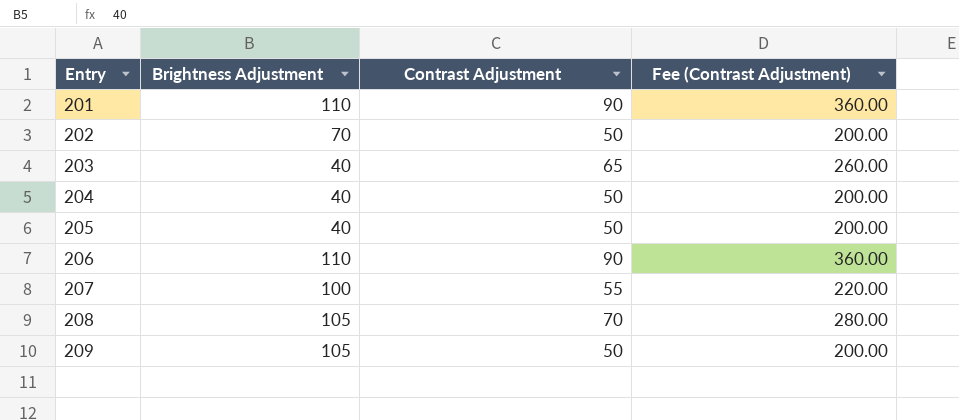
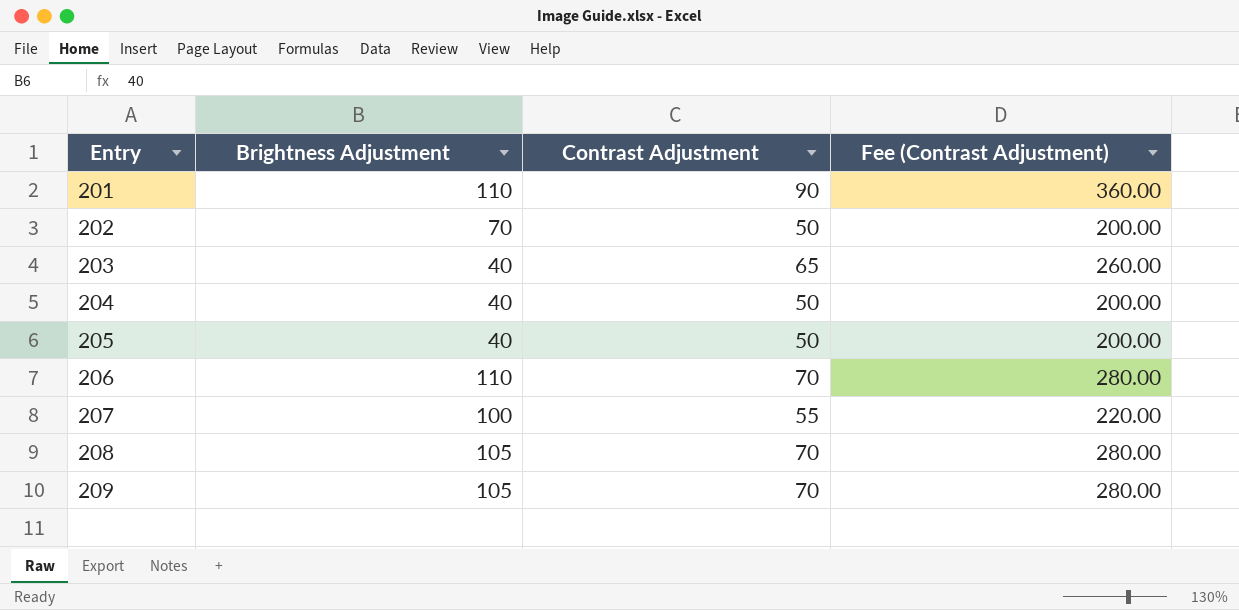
206 | Contrast Adjustment: 90 -> 70
206 | Fee (Contrast Adjustment): 360.00 -> 280.00
209 | Contrast Adjustment: 50 -> 70
209 | Fee (Contrast Adjustment): 200.00 -> 280.00

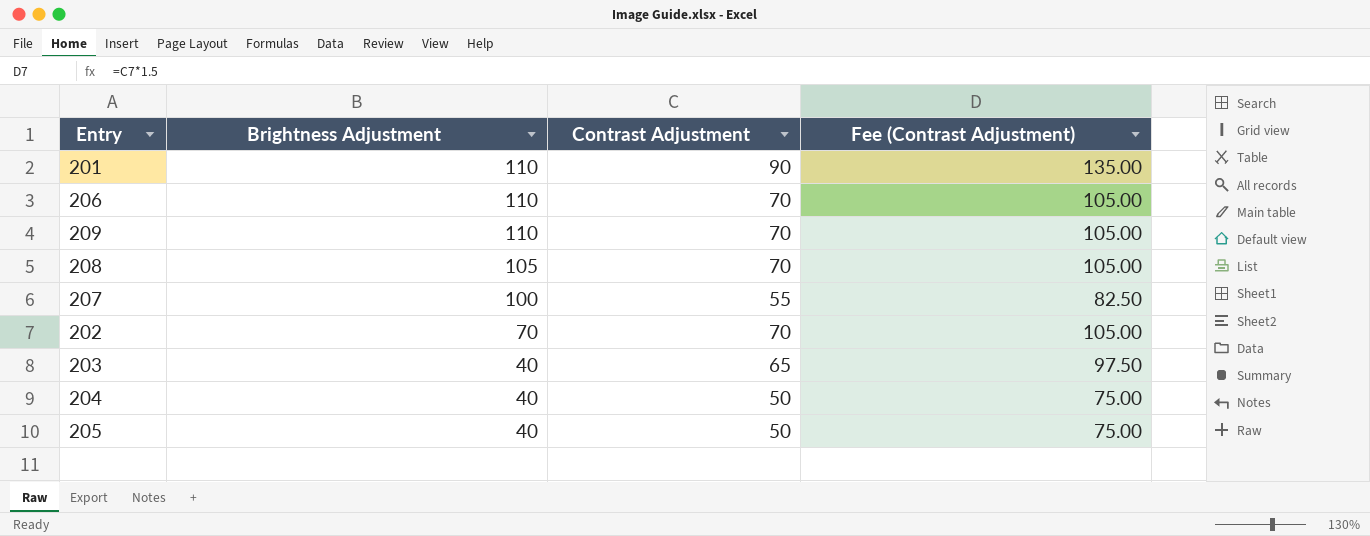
row order: Entry ascending -> Brightness Adjustment descending
column Fee (Contrast Adjustment) | formula: [Contrast Adjustment] * 4 -> [Contrast Adjustment] * 1.5
209 | Brightness Adjustment: 105 -> 110
202 | Contrast Adjustment: 50 -> 70

